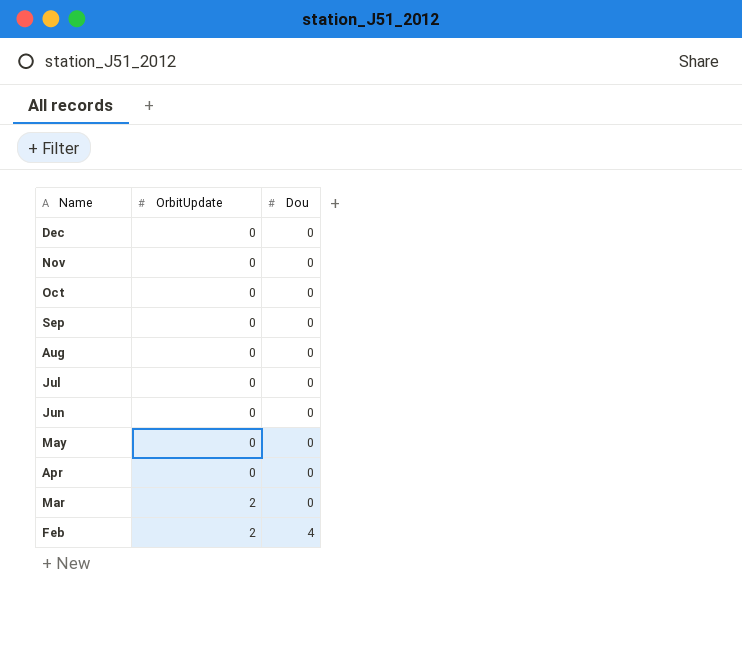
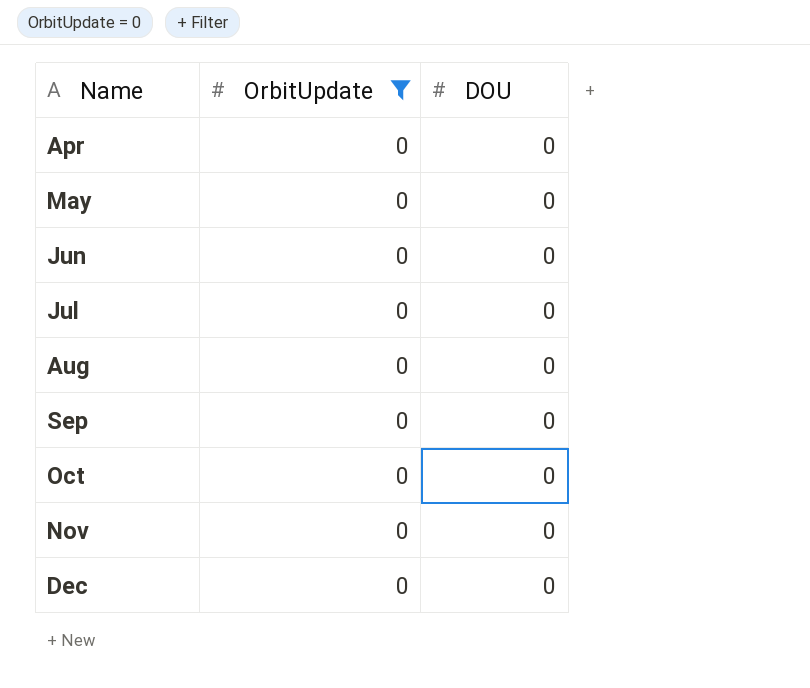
filter: none -> OrbitUpdate = 0
row order: Name descending -> Name ascending
column name: Dou -> DOU

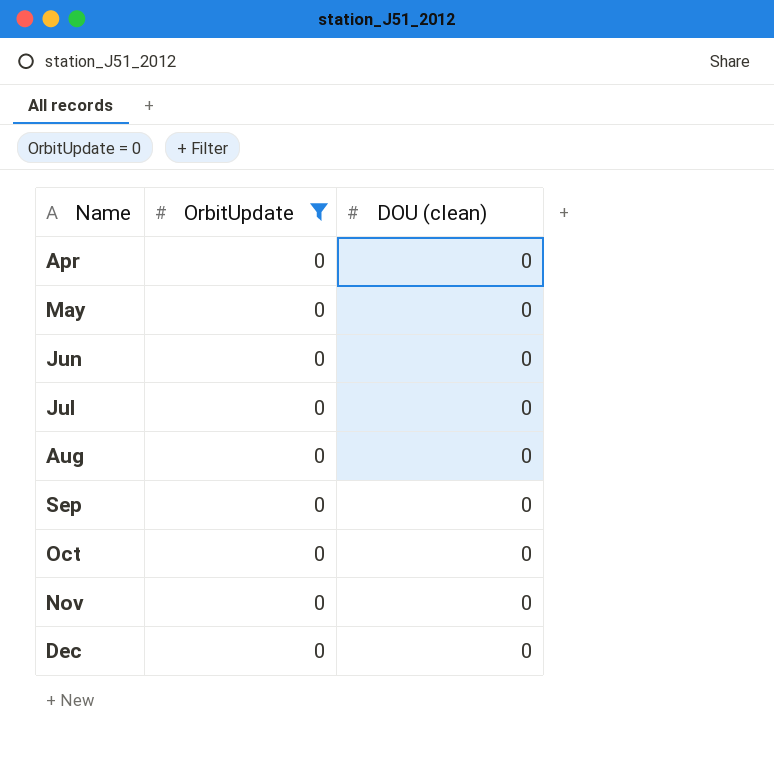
column name: DOU -> DOU (clean)

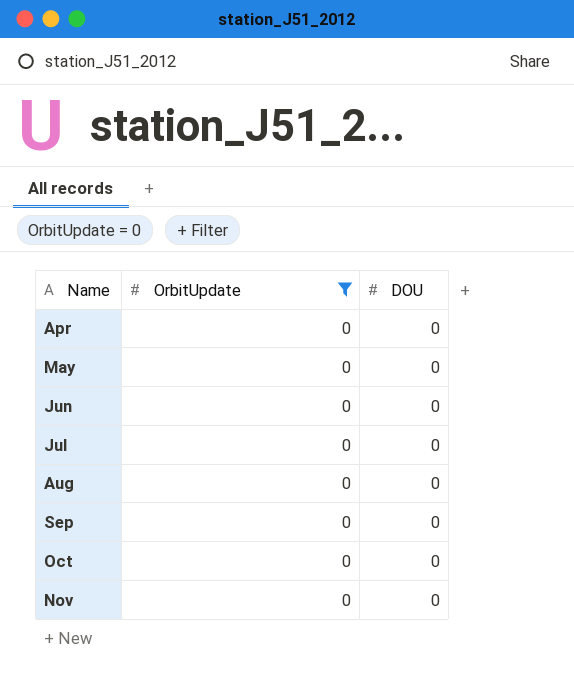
column name: DOU (clean) -> DOU
row Dec: 0 | 0 -> none

